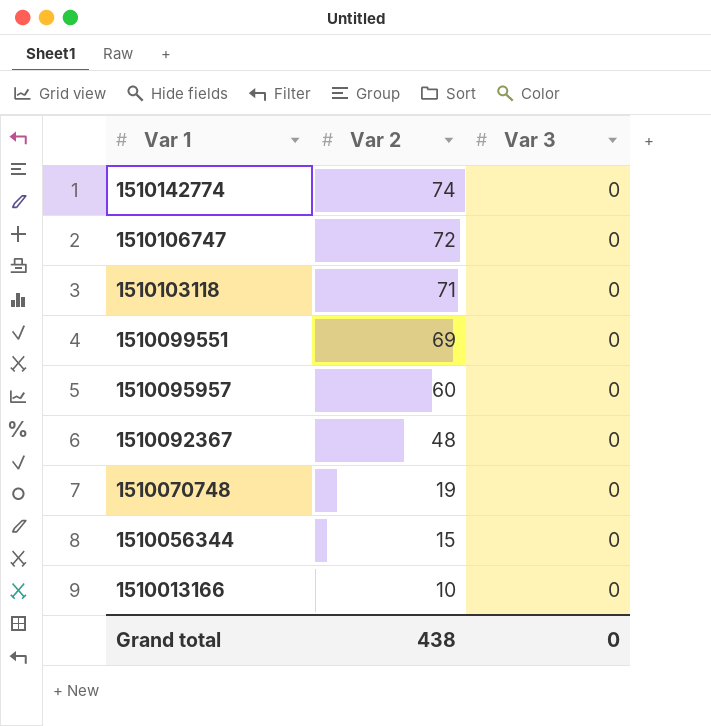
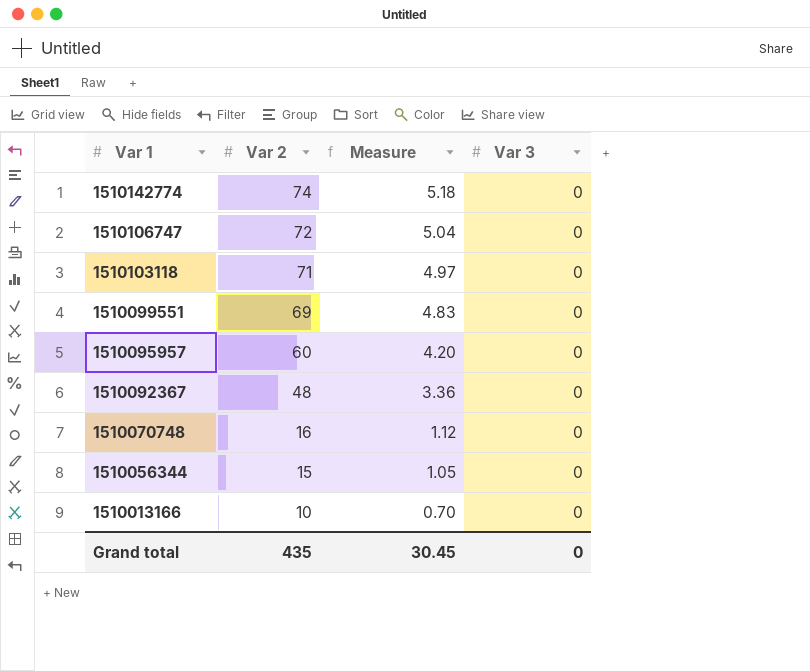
column Measure | formula: none -> [Var 2] * 0.07
1510070748 | Var 2: 19 -> 16
Grand total | Var 2: 438 -> 435

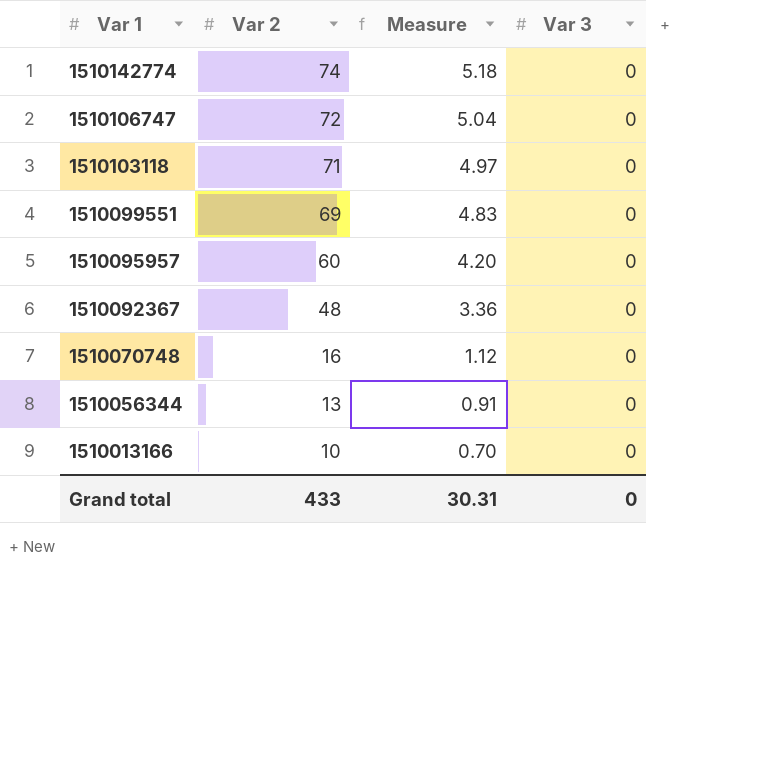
1510056344 | Var 2: 15 -> 13
1510056344 | Measure: 1.05 -> 0.91
Grand total | Var 2: 435 -> 433
Grand total | Measure: 30.45 -> 30.31

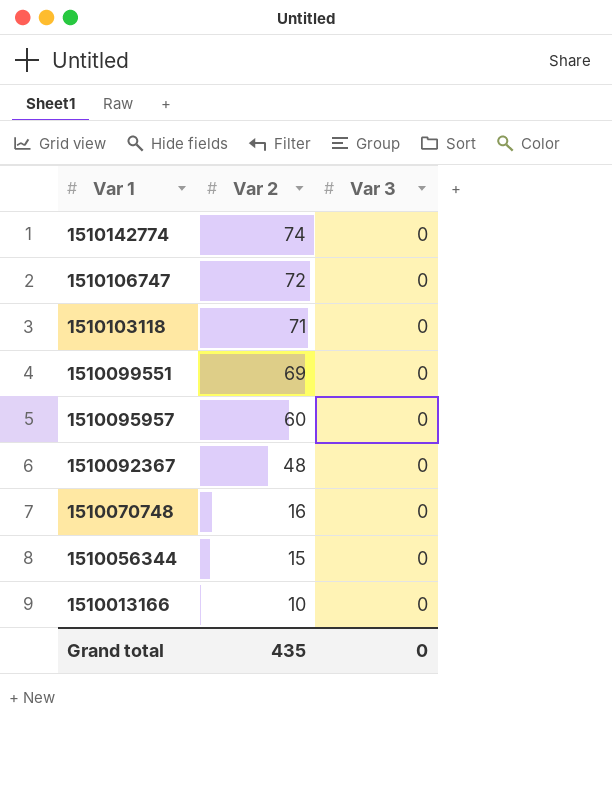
column Measure | formula: [Var 2] * 0.07 -> none
1510056344 | Var 2: 13 -> 15
Grand total | Var 2: 433 -> 435

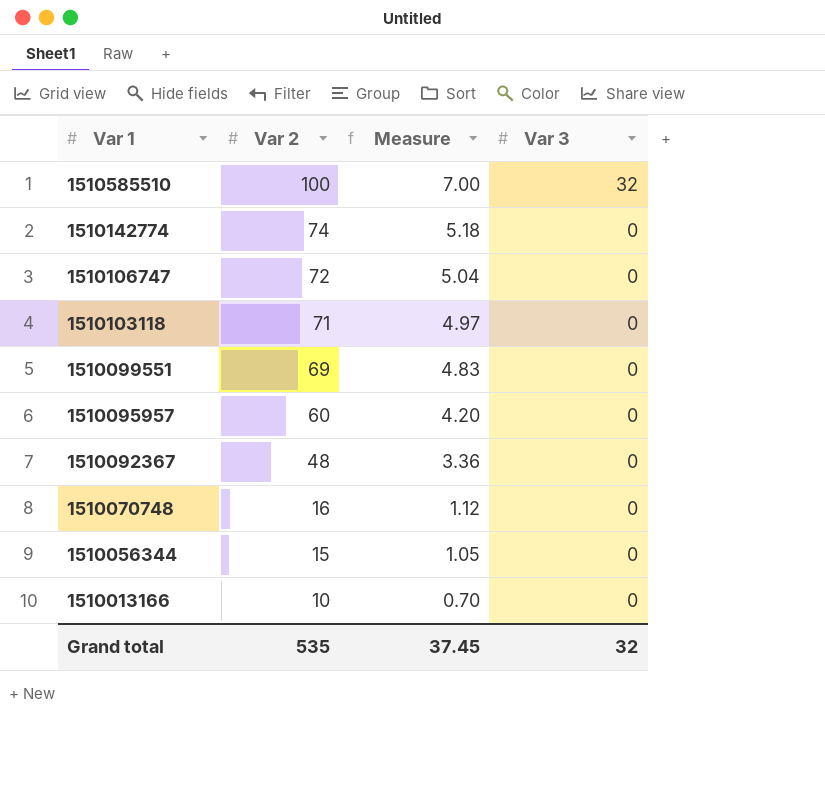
column Measure | formula: none -> [Var 2] * 0.07
row 1510585510: none -> 100 | 7.00 | 32
Grand total | Var 2: 435 -> 535
Grand total | Var 3: 0 -> 32

